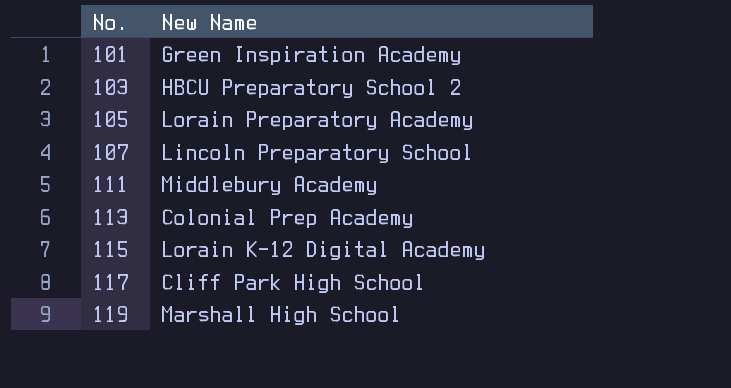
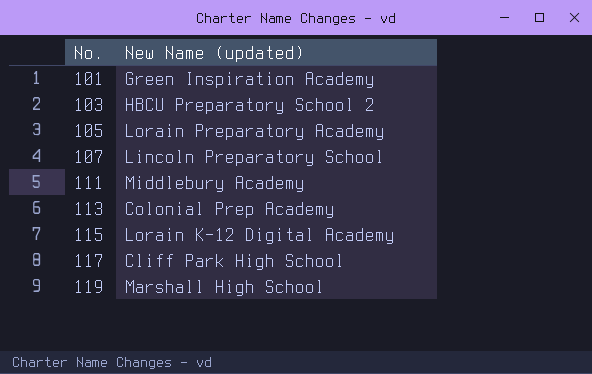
column name: New Name -> New Name (updated)

